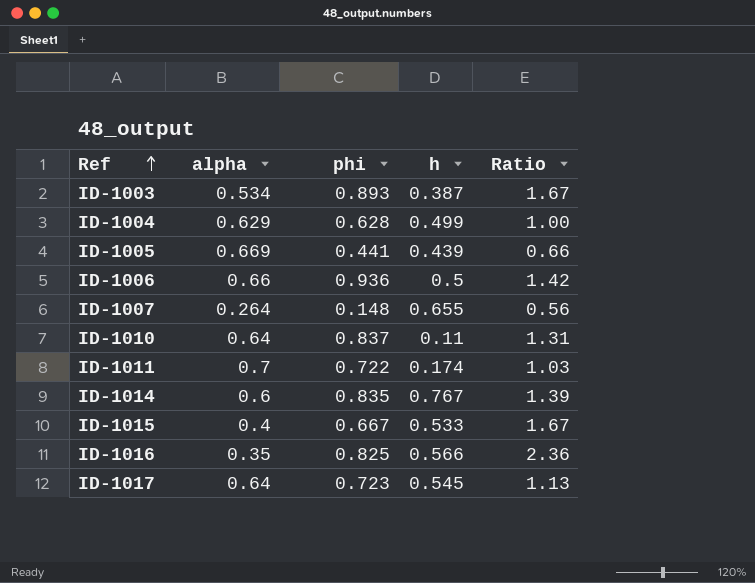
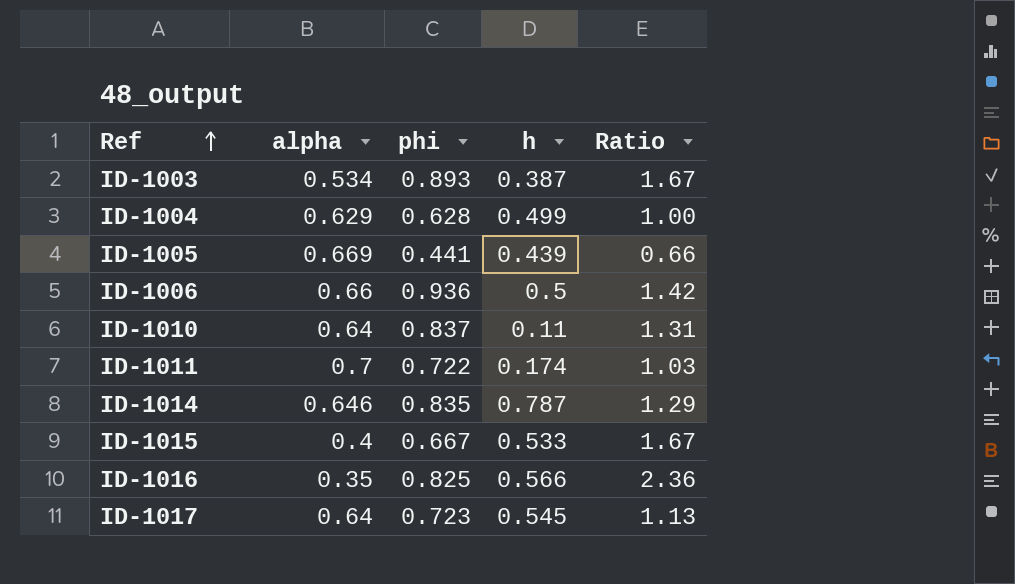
row ID-1007: 0.264 | 0.148 | 0.655 | 0.56 -> none
ID-1014 | alpha: 0.6 -> 0.646
ID-1014 | h: 0.767 -> 0.787
ID-1014 | Ratio: 1.39 -> 1.29

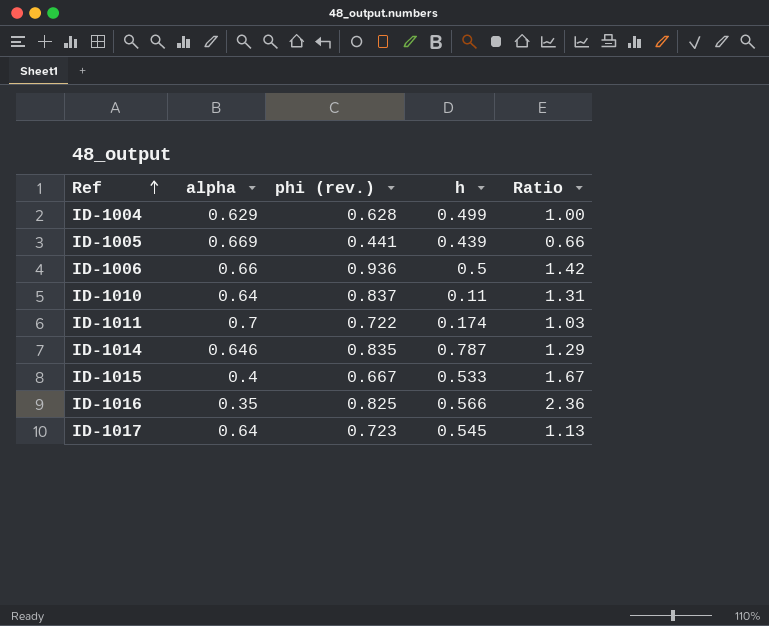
column name: phi -> phi (rev.)
row ID-1003: 0.534 | 0.893 | 0.387 | 1.67 -> none

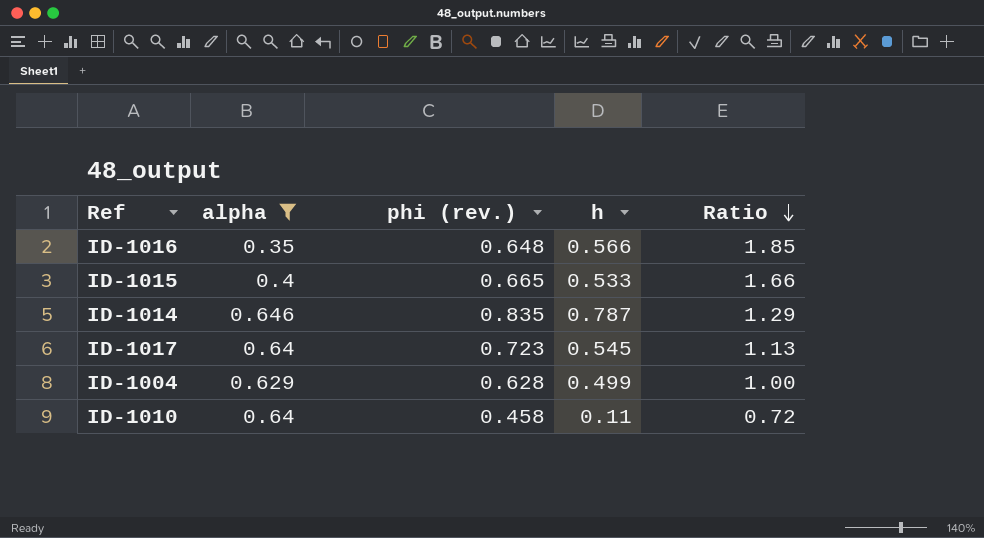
filter: none -> alpha <= 0.646
row order: Ref ascending -> Ratio descending
ID-1016 | phi (rev.): 0.825 -> 0.648
ID-1016 | Ratio: 2.36 -> 1.85
ID-1015 | phi (rev.): 0.667 -> 0.665
ID-1015 | Ratio: 1.67 -> 1.66
ID-1010 | phi (rev.): 0.837 -> 0.458
ID-1010 | Ratio: 1.31 -> 0.72

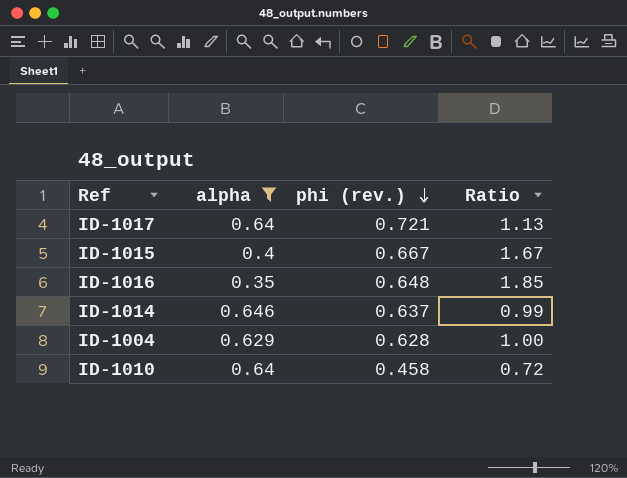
row order: Ratio descending -> phi (rev.) descending
column h | position: 4 -> none
ID-1017 | phi (rev.): 0.723 -> 0.721
ID-1015 | phi (rev.): 0.665 -> 0.667
ID-1015 | Ratio: 1.66 -> 1.67
ID-1014 | phi (rev.): 0.835 -> 0.637
ID-1014 | Ratio: 1.29 -> 0.99

